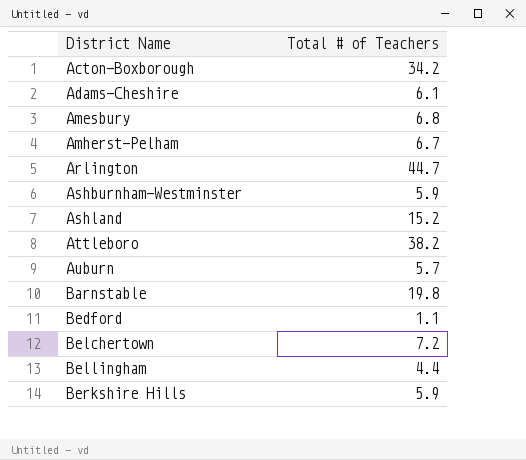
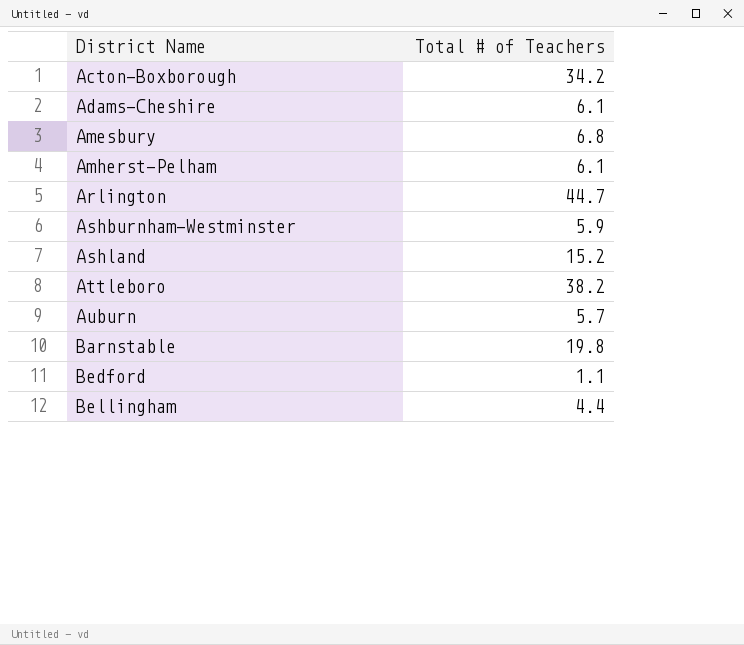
row Belchertown: 7.2 -> none
row Berkshire Hills: 5.9 -> none
Amherst-Pelham | Total # of Teachers: 6.7 -> 6.1

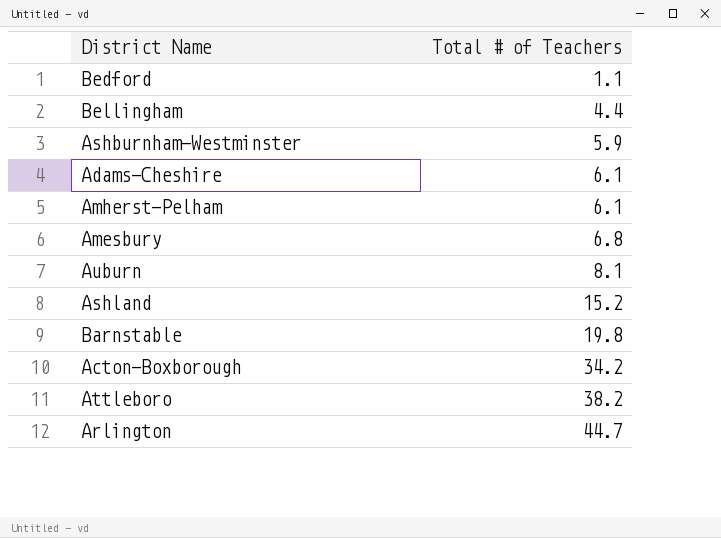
row order: District Name ascending -> Total # of Teachers ascending
Auburn | Total # of Teachers: 5.7 -> 8.1

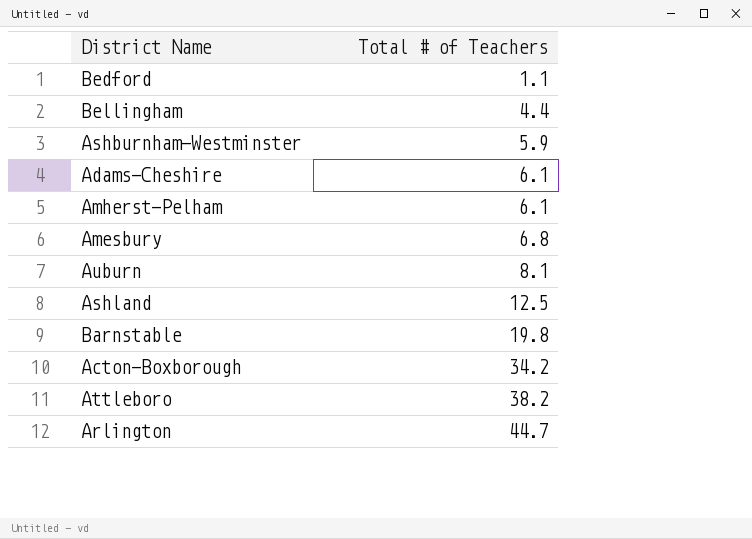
Ashland | Total # of Teachers: 15.2 -> 12.5

